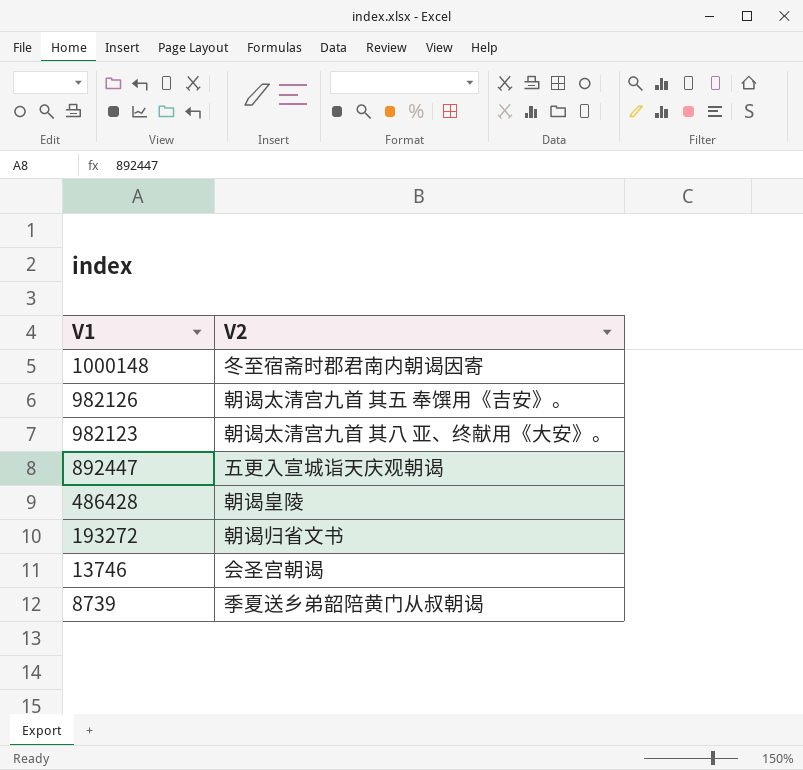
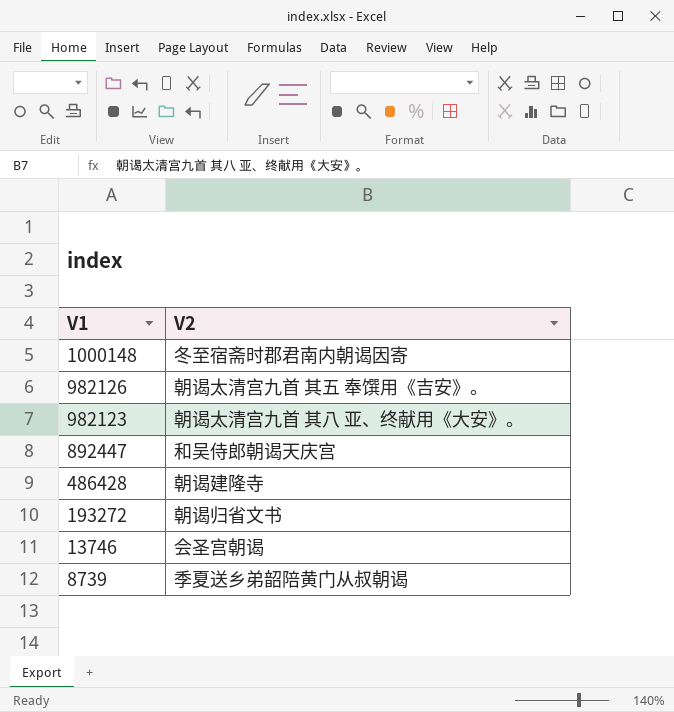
892447 | V2: 五更入宣城诣天庆观朝谒 -> 和吴侍郎朝谒天庆宫
486428 | V2: 朝谒皇陵 -> 朝谒建隆寺

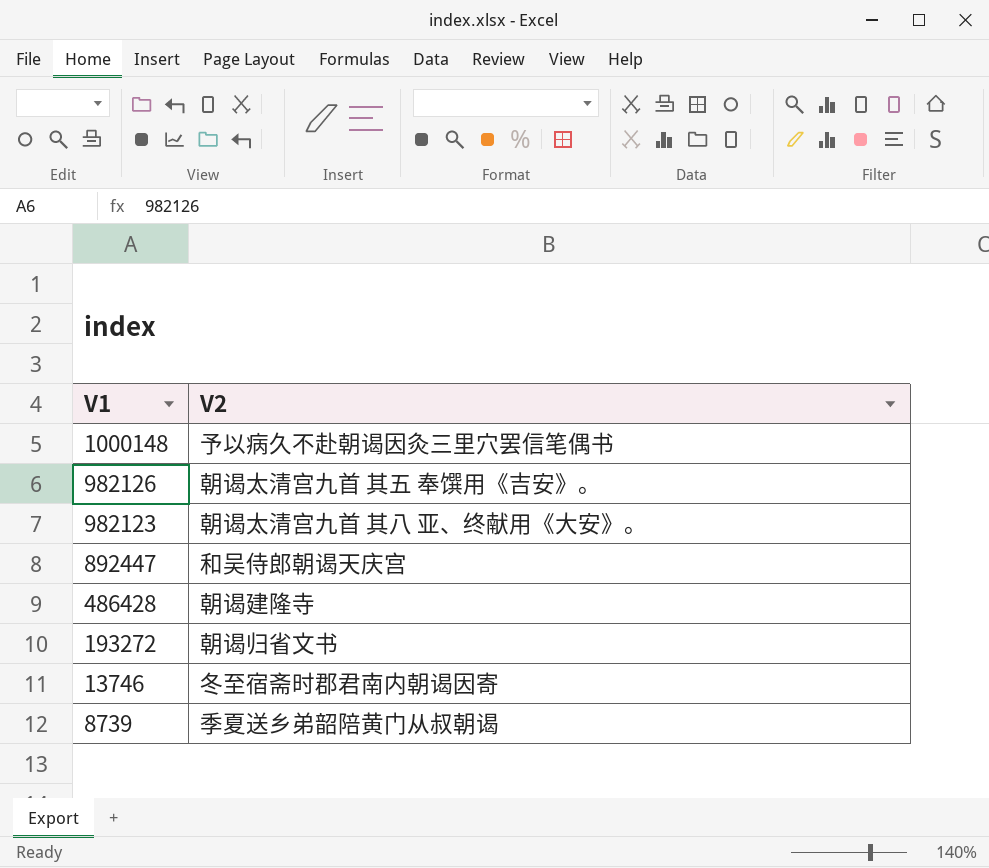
1000148 | V2: 冬至宿斋时郡君南内朝谒因寄 -> 予以病久不赴朝谒因灸三里穴罢信笔偶书
13746 | V2: 会圣宫朝谒 -> 冬至宿斋时郡君南内朝谒因寄

